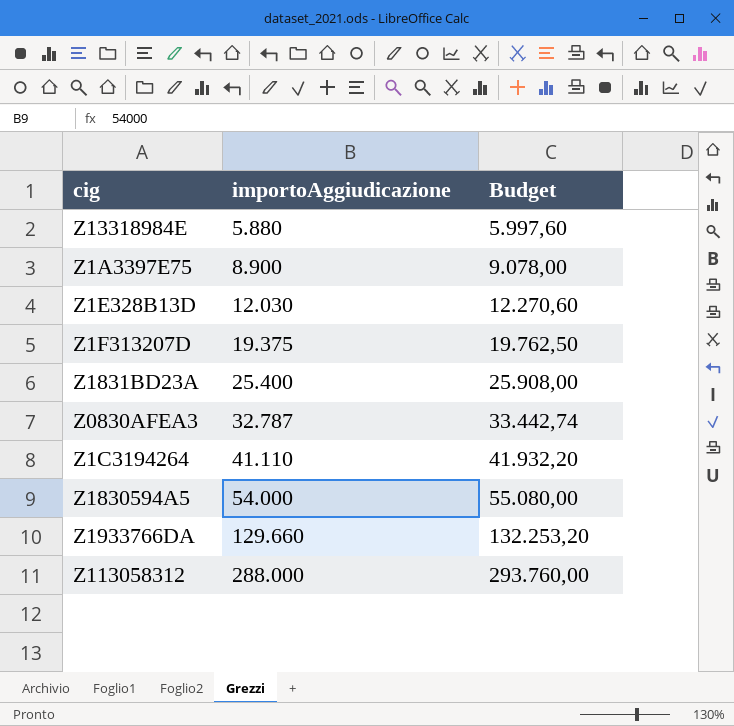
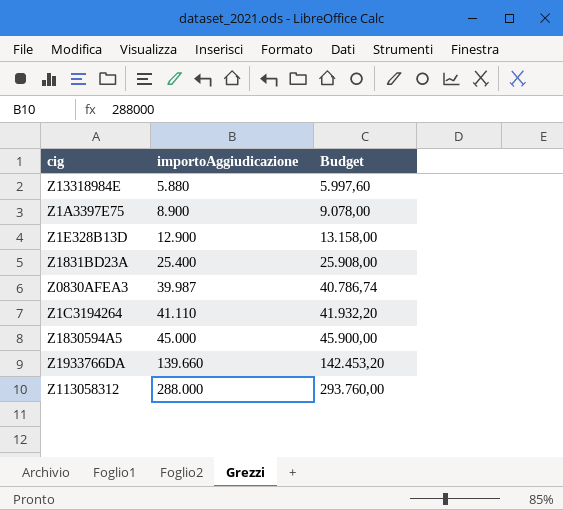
row Z1F313207D: 19.375 | 19.762,50 -> none
Z1E328B13D | importoAggiudicazione: 12.030 -> 12.900
Z1E328B13D | Budget: 12.270,60 -> 13.158,00
Z0830AFEA3 | importoAggiudicazione: 32.787 -> 39.987
Z0830AFEA3 | Budget: 33.442,74 -> 40.786,74
Z1830594A5 | importoAggiudicazione: 54.000 -> 45.000
Z1830594A5 | Budget: 55.080,00 -> 45.900,00
Z1933766DA | importoAggiudicazione: 129.660 -> 139.660
Z1933766DA | Budget: 132.253,20 -> 142.453,20

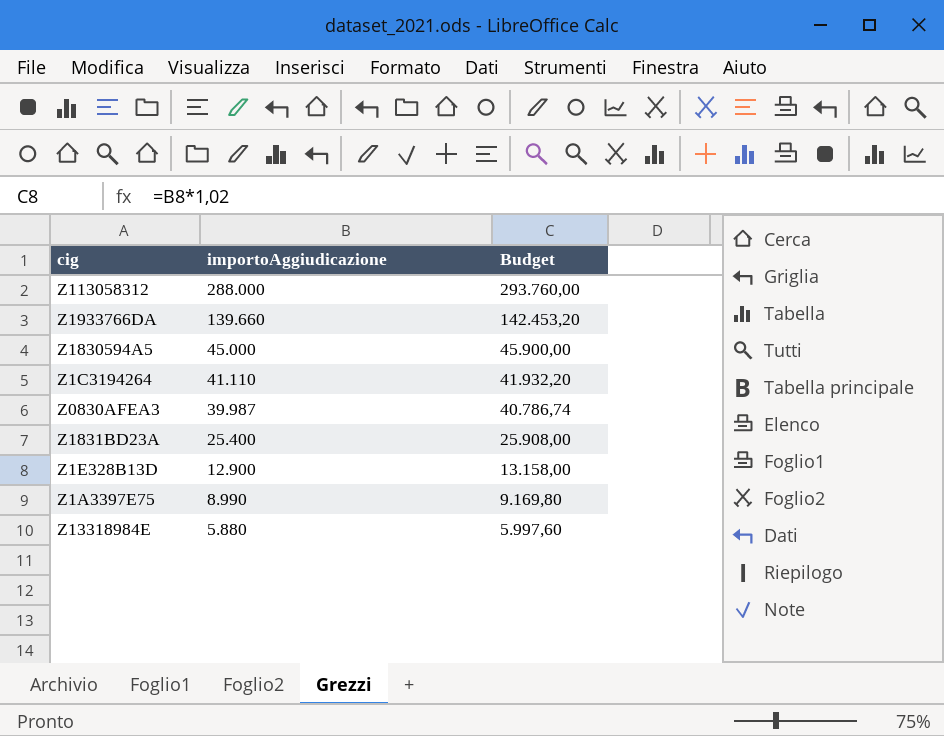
row order: importoAggiudicazione ascending -> importoAggiudicazione descending
Z1A3397E75 | importoAggiudicazione: 8.900 -> 8.990
Z1A3397E75 | Budget: 9.078,00 -> 9.169,80

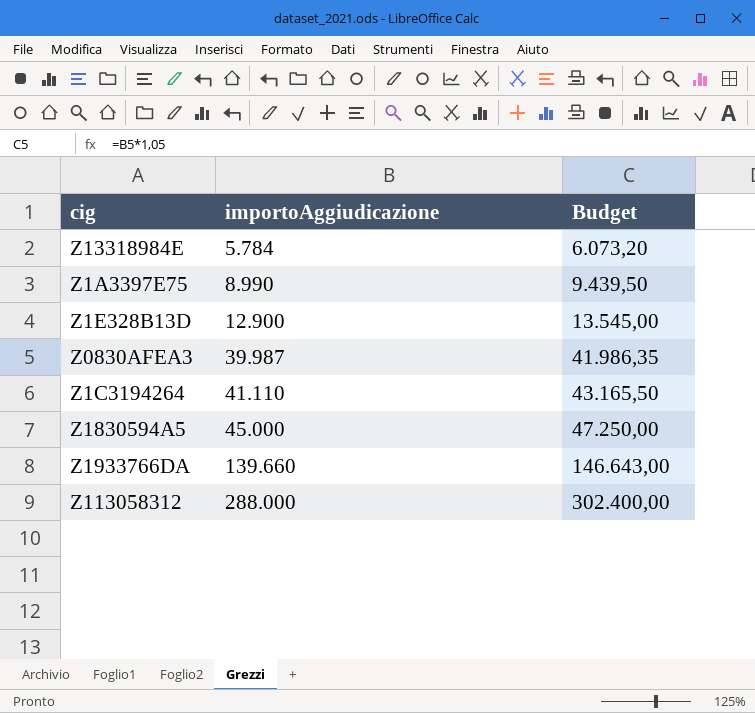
row order: importoAggiudicazione descending -> importoAggiudicazione ascending
column Budget | formula: [importoAggiudicazione] * 1,02 -> [importoAggiudicazione] * 1,05
row Z1831BD23A: 25.400 | 25.908,00 -> none
Z13318984E | importoAggiudicazione: 5.880 -> 5.784

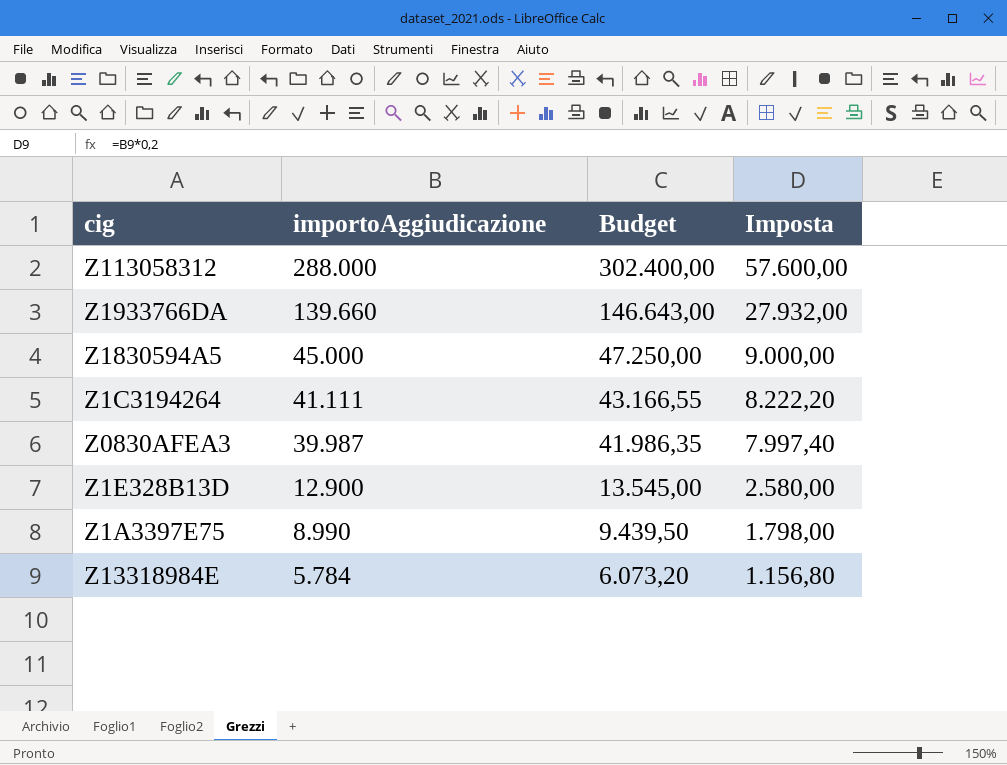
row order: importoAggiudicazione ascending -> importoAggiudicazione descending
column Imposta | formula: none -> [importoAggiudicazione] * 0,2
Z1C3194264 | importoAggiudicazione: 41.110 -> 41.111
Z1C3194264 | Budget: 43.165,50 -> 43.166,55

